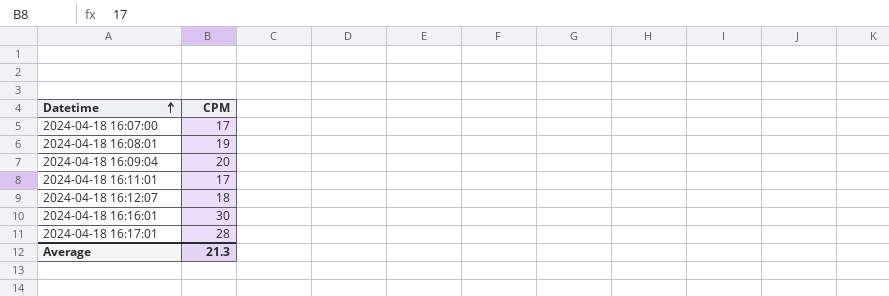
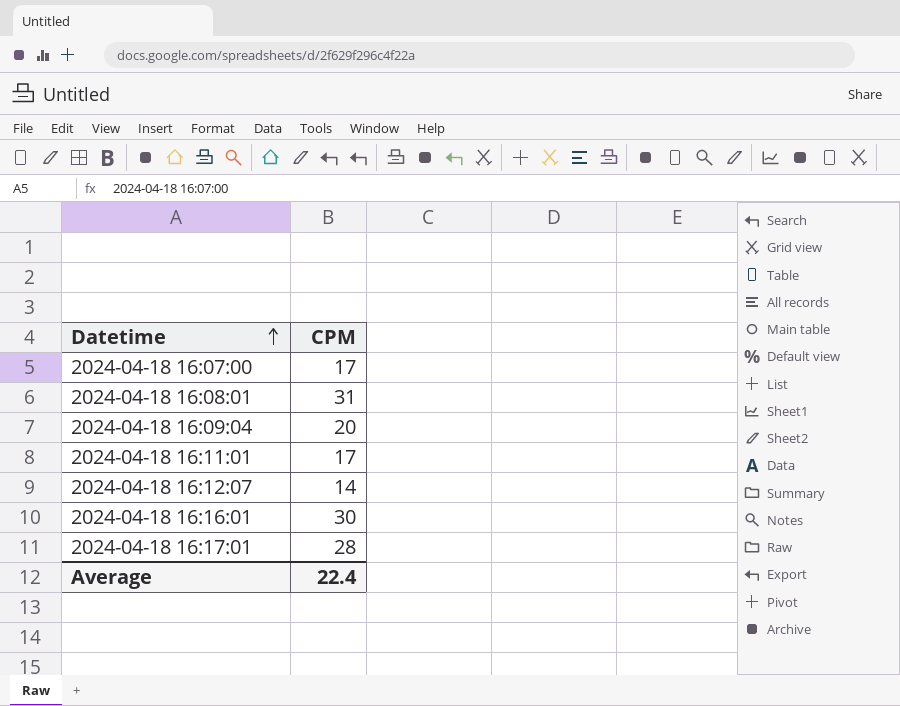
2024-04-18 16:08:01 | CPM: 19 -> 31
2024-04-18 16:12:07 | CPM: 18 -> 14
Average | CPM: 21.3 -> 22.4

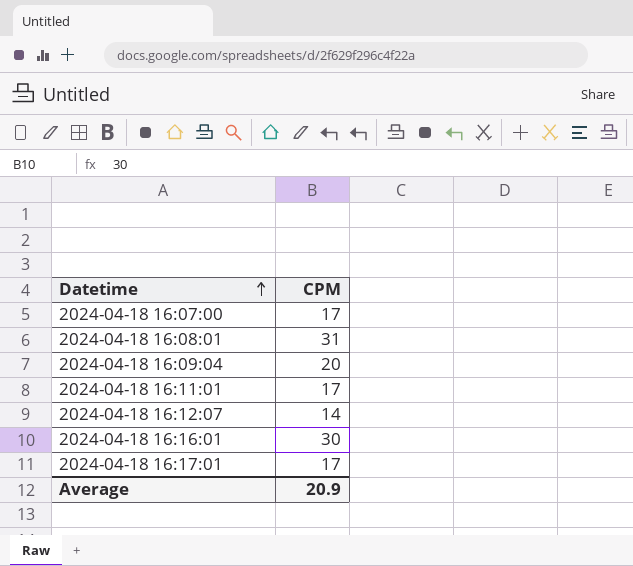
2024-04-18 16:17:01 | CPM: 28 -> 17
Average | CPM: 22.4 -> 20.9

